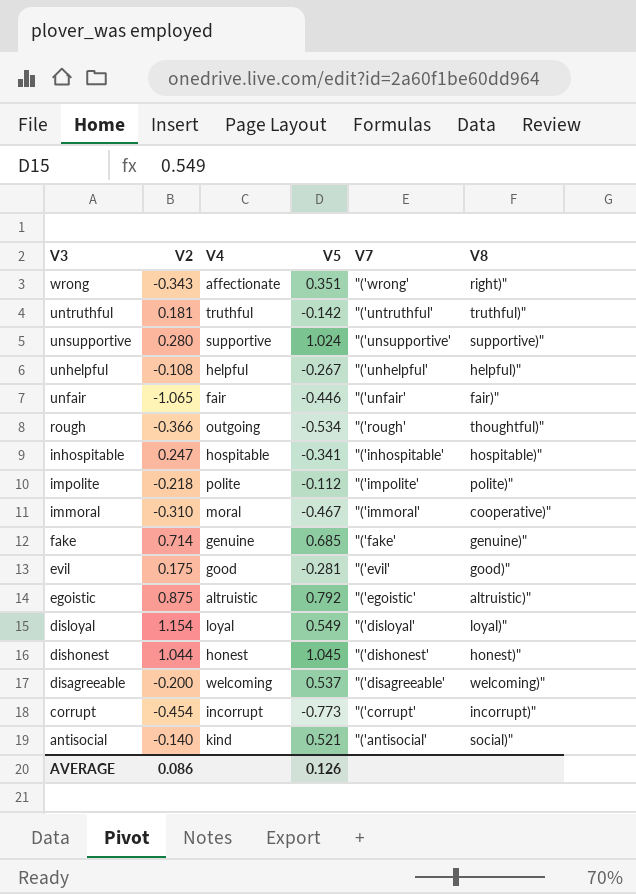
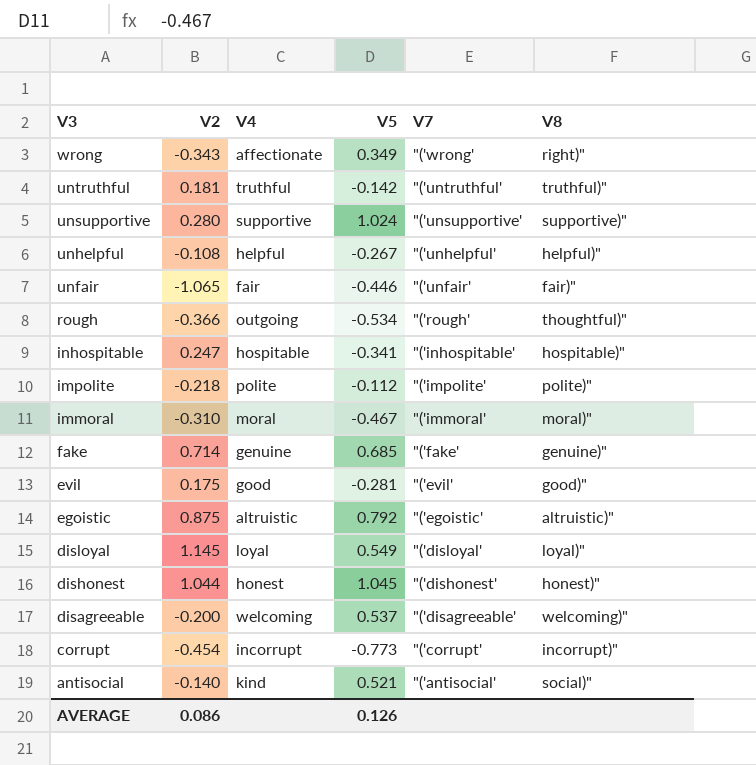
wrong | V5: 0.351 -> 0.349
immoral | V8: cooperative)" -> moral)"
disloyal | V2: 1.154 -> 1.145

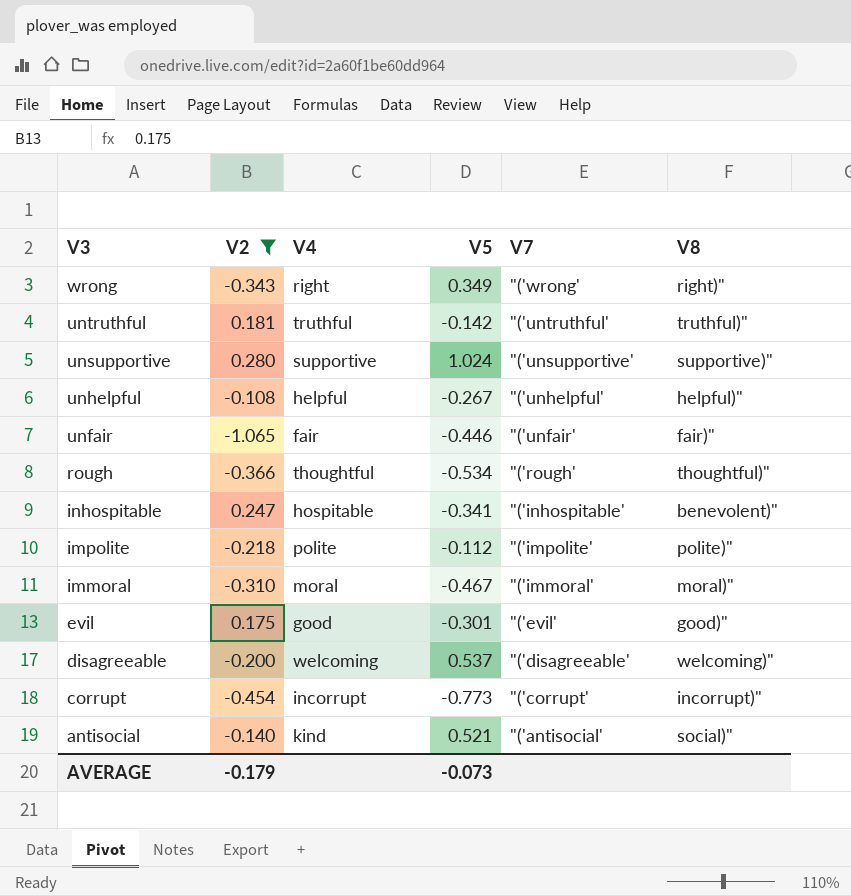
filter: none -> V2 <= 0.280
wrong | V4: affectionate -> right
rough | V4: outgoing -> thoughtful
inhospitable | V8: hospitable)" -> benevolent)"
evil | V5: -0.281 -> -0.301
AVERAGE | V2: 0.086 -> -0.179
AVERAGE | V5: 0.126 -> -0.073

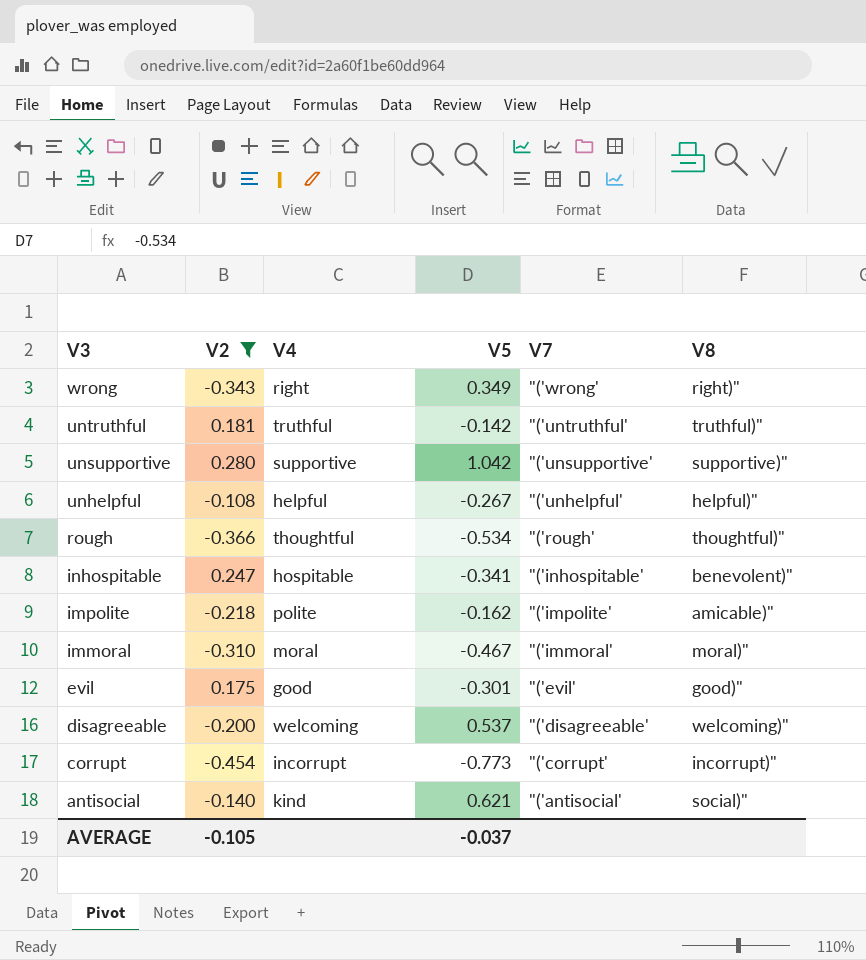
row unfair: -1.065 | fair | -0.446 | "('unfair' | fair)" -> none
unsupportive | V5: 1.024 -> 1.042
impolite | V5: -0.112 -> -0.162
impolite | V8: polite)" -> amicable)"
antisocial | V5: 0.521 -> 0.621
AVERAGE | V2: -0.179 -> -0.105
AVERAGE | V5: -0.073 -> -0.037

